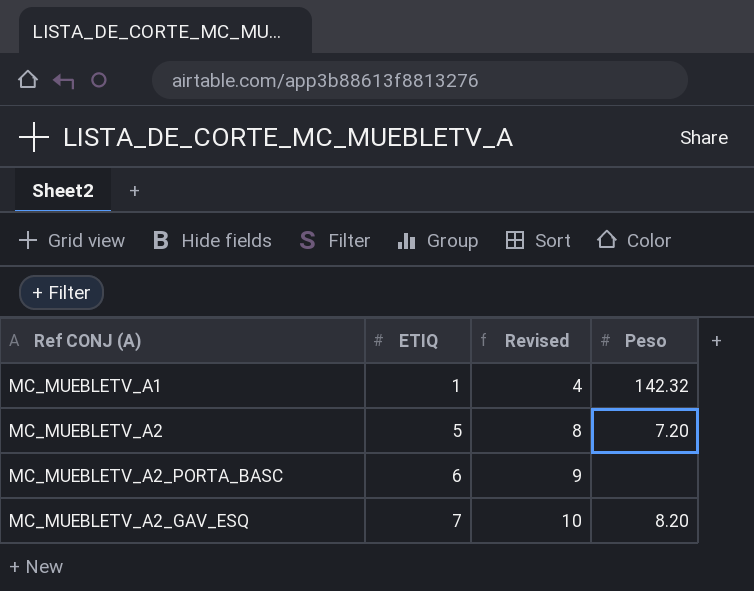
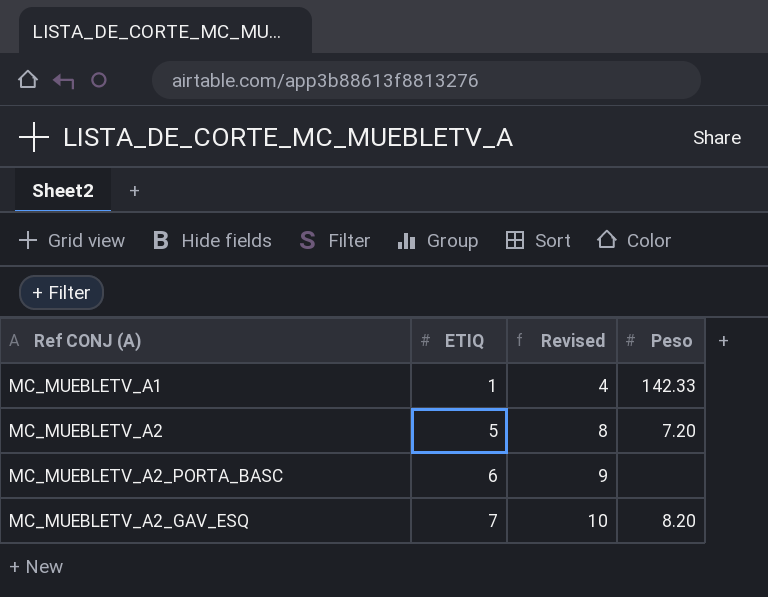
MC_MUEBLETV_A1 | Peso: 142.32 -> 142.33

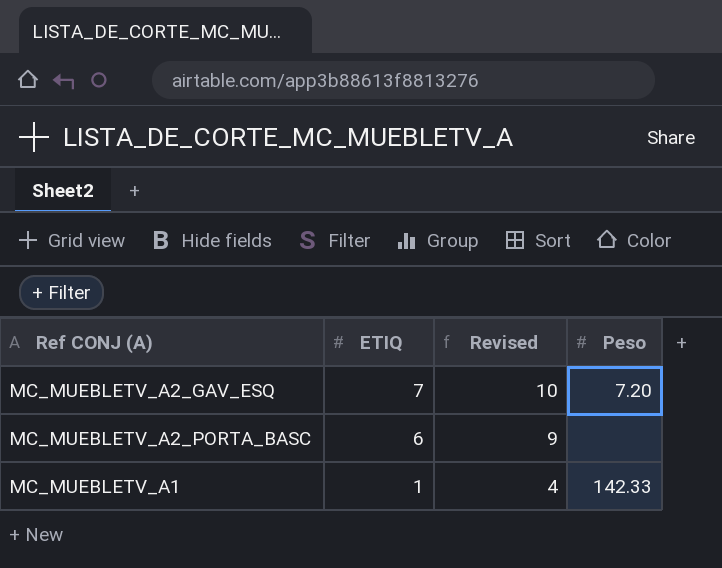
row order: ETIQ ascending -> ETIQ descending
row MC_MUEBLETV_A2: 5 | 8 | 7.20 -> none
MC_MUEBLETV_A2_GAV_ESQ | Peso: 8.20 -> 7.20

